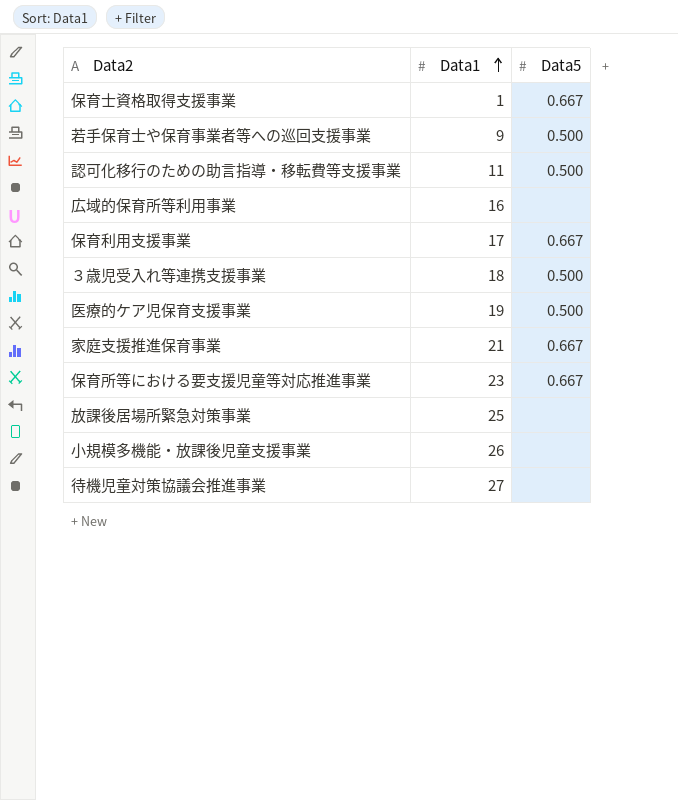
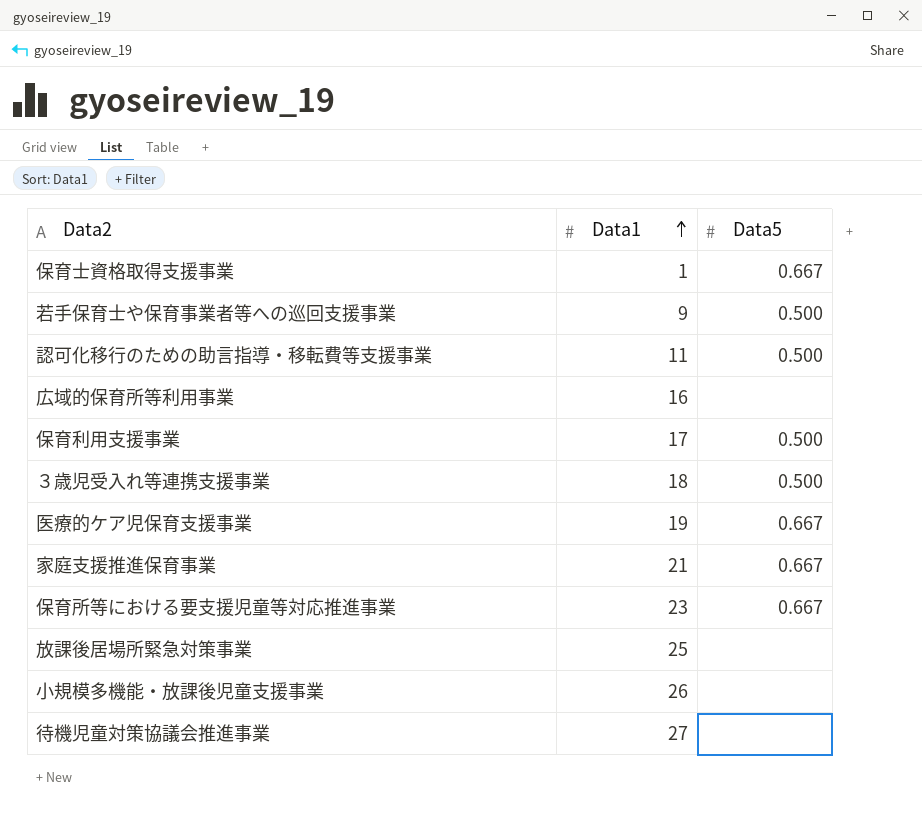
保育利用支援事業 | Data5: 0.667 -> 0.500
医療的ケア児保育支援事業 | Data5: 0.500 -> 0.667

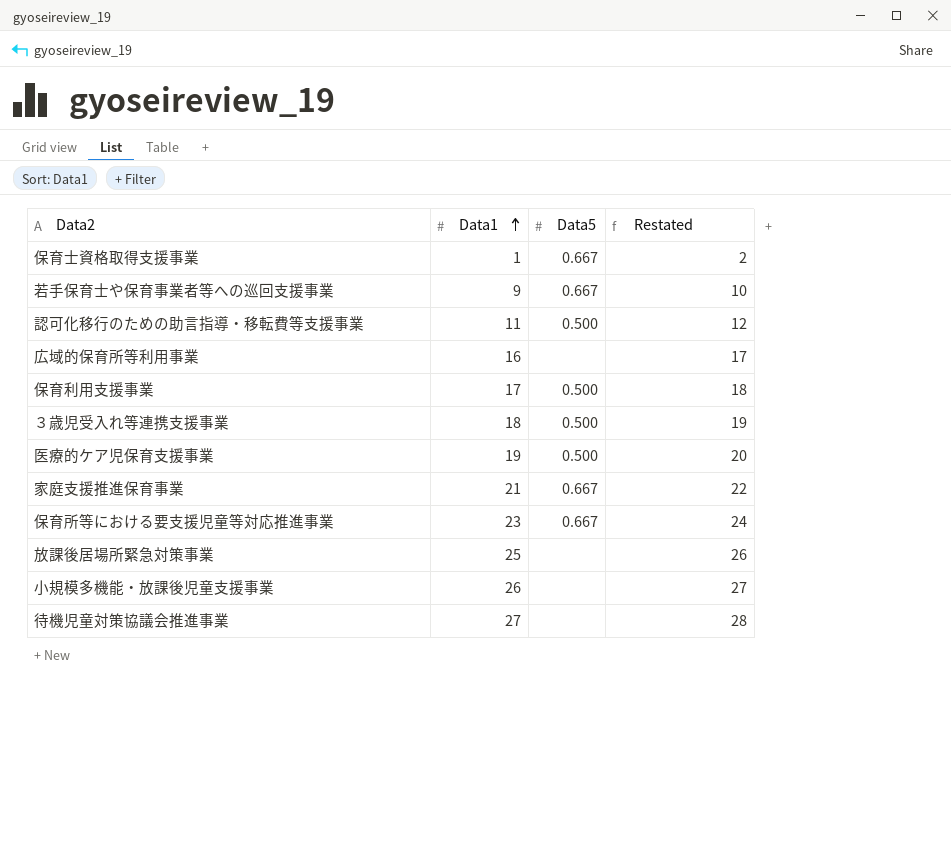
column Restated | formula: none -> [Data1] + 1
若手保育士や保育事業者等への巡回支援事業 | Data5: 0.500 -> 0.667
医療的ケア児保育支援事業 | Data5: 0.667 -> 0.500

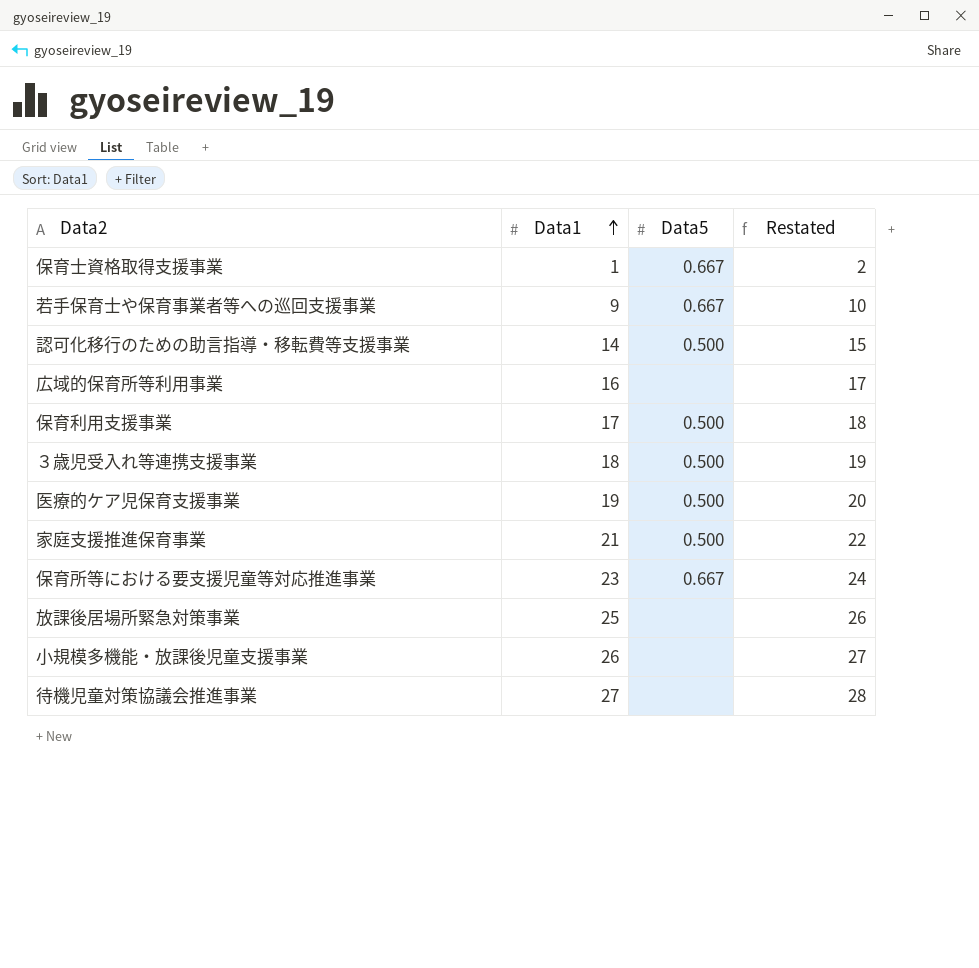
認可化移行のための助言指導・移転費等支援事業 | Data1: 11 -> 14
認可化移行のための助言指導・移転費等支援事業 | Restated: 12 -> 15
家庭支援推進保育事業 | Data5: 0.667 -> 0.500

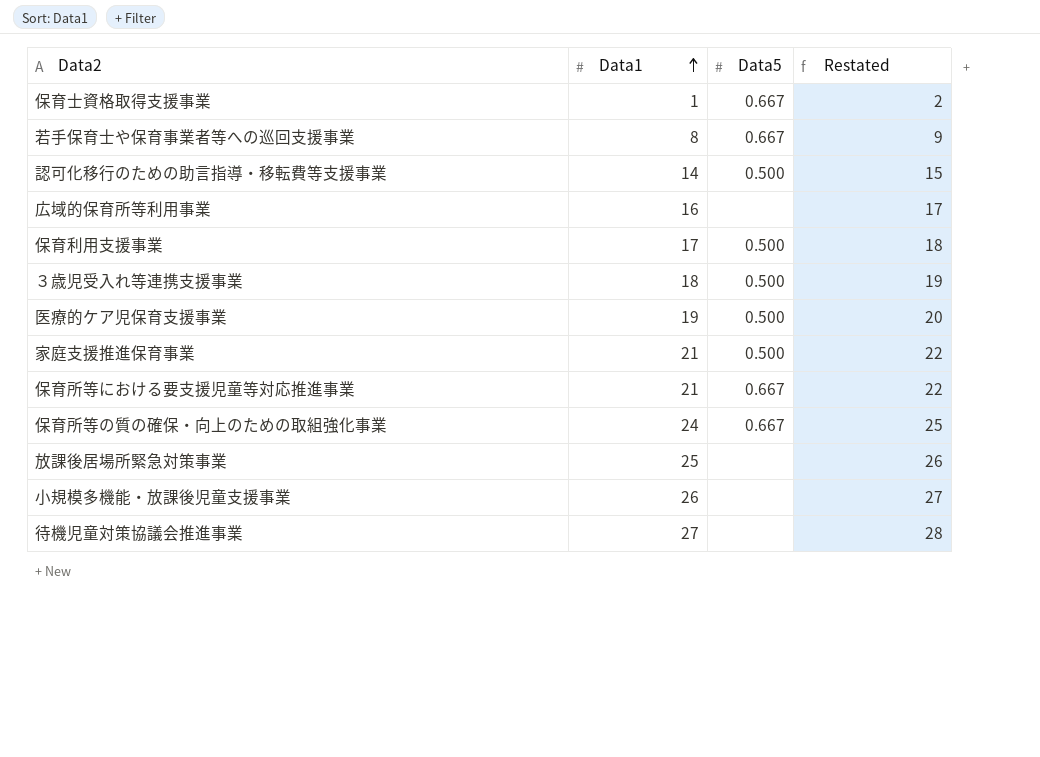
若手保育士や保育事業者等への巡回支援事業 | Data1: 9 -> 8
若手保育士や保育事業者等への巡回支援事業 | Restated: 10 -> 9
保育所等における要支援児童等対応推進事業 | Data1: 23 -> 21
保育所等における要支援児童等対応推進事業 | Restated: 24 -> 22
row 保育所等の質の確保・向上のための取組強化事業: none -> 24 | 0.667 | 25

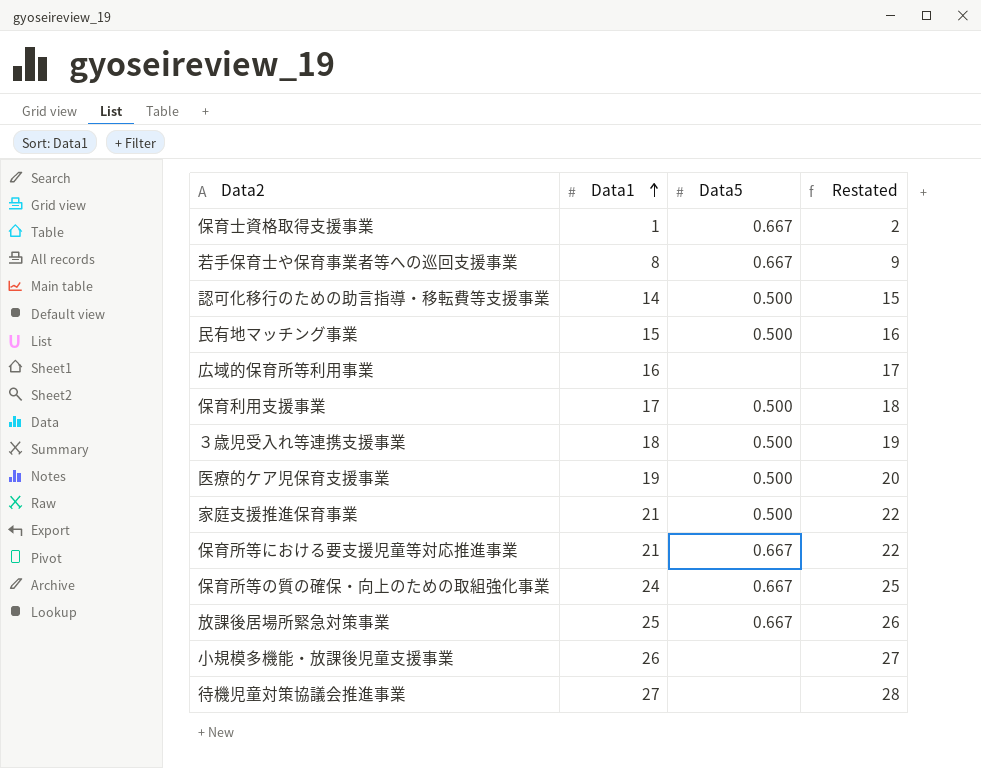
row 民有地マッチング事業: none -> 15 | 0.500 | 16
放課後居場所緊急対策事業 | Data5: none -> 0.667

